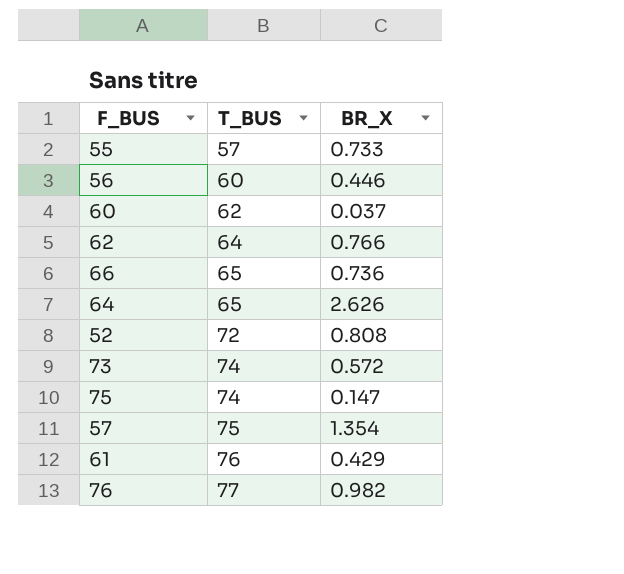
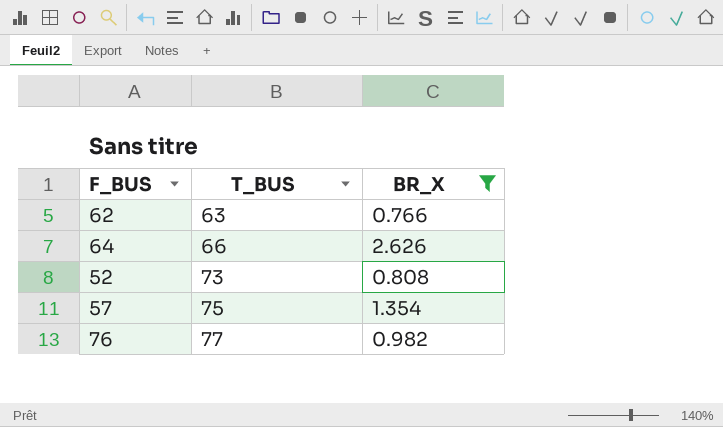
filter: none -> BR_X >= 0.766
62 | T_BUS: 64 -> 63
64 | T_BUS: 65 -> 66
52 | T_BUS: 72 -> 73

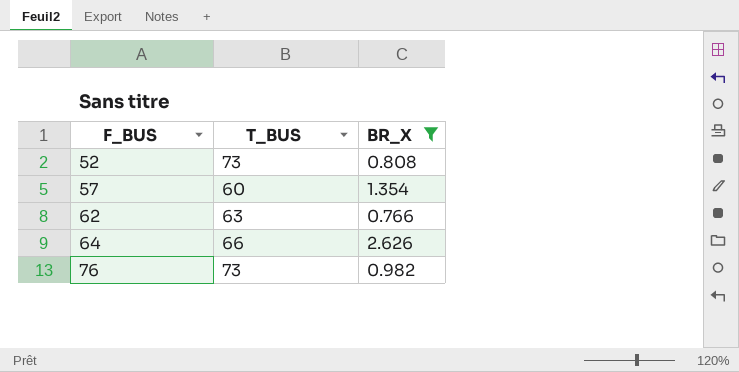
row order: T_BUS ascending -> F_BUS ascending
57 | T_BUS: 75 -> 60
76 | T_BUS: 77 -> 73

